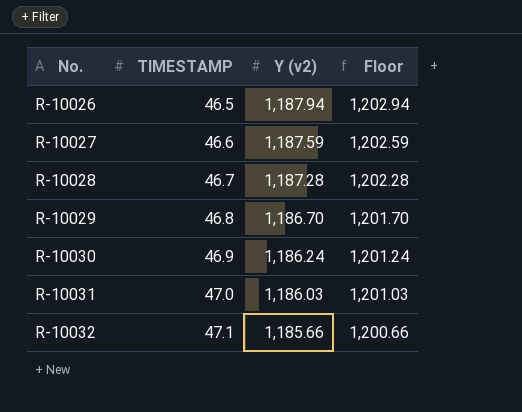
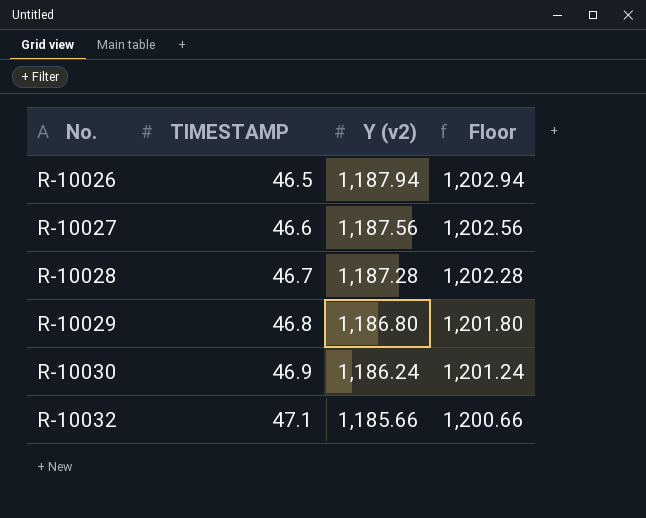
row R-10031: 47.0 | 1,186.03 | 1,201.03 -> none
R-10027 | Y (v2): 1,187.59 -> 1,187.56
R-10027 | Floor: 1,202.59 -> 1,202.56
R-10029 | Y (v2): 1,186.70 -> 1,186.80
R-10029 | Floor: 1,201.70 -> 1,201.80

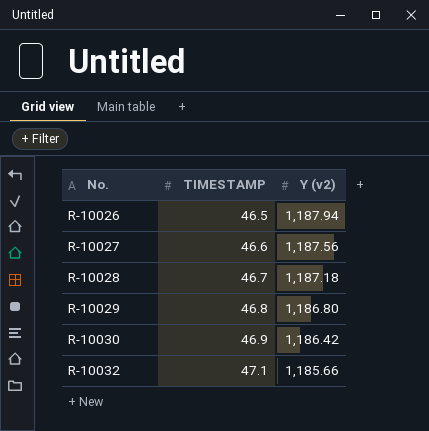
column Floor | formula: [Y (v2)] + 15 -> none
R-10028 | Y (v2): 1,187.28 -> 1,187.18
R-10030 | Y (v2): 1,186.24 -> 1,186.42

